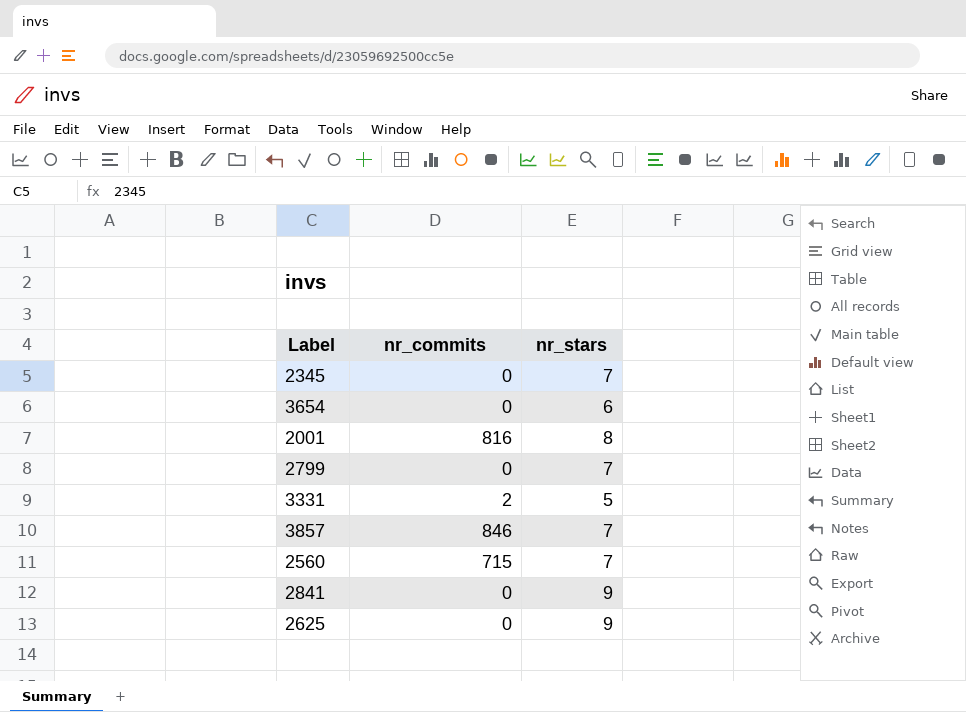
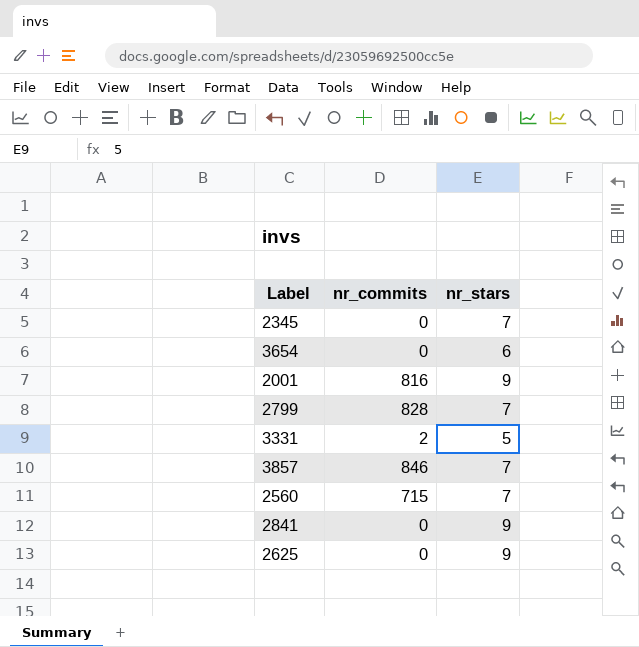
2001 | nr_stars: 8 -> 9
2799 | nr_commits: 0 -> 828

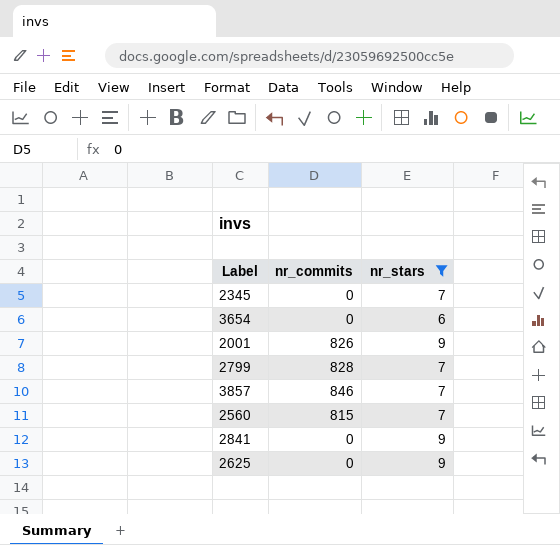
filter: none -> nr_stars != 5
2001 | nr_commits: 816 -> 826
2560 | nr_commits: 715 -> 815

